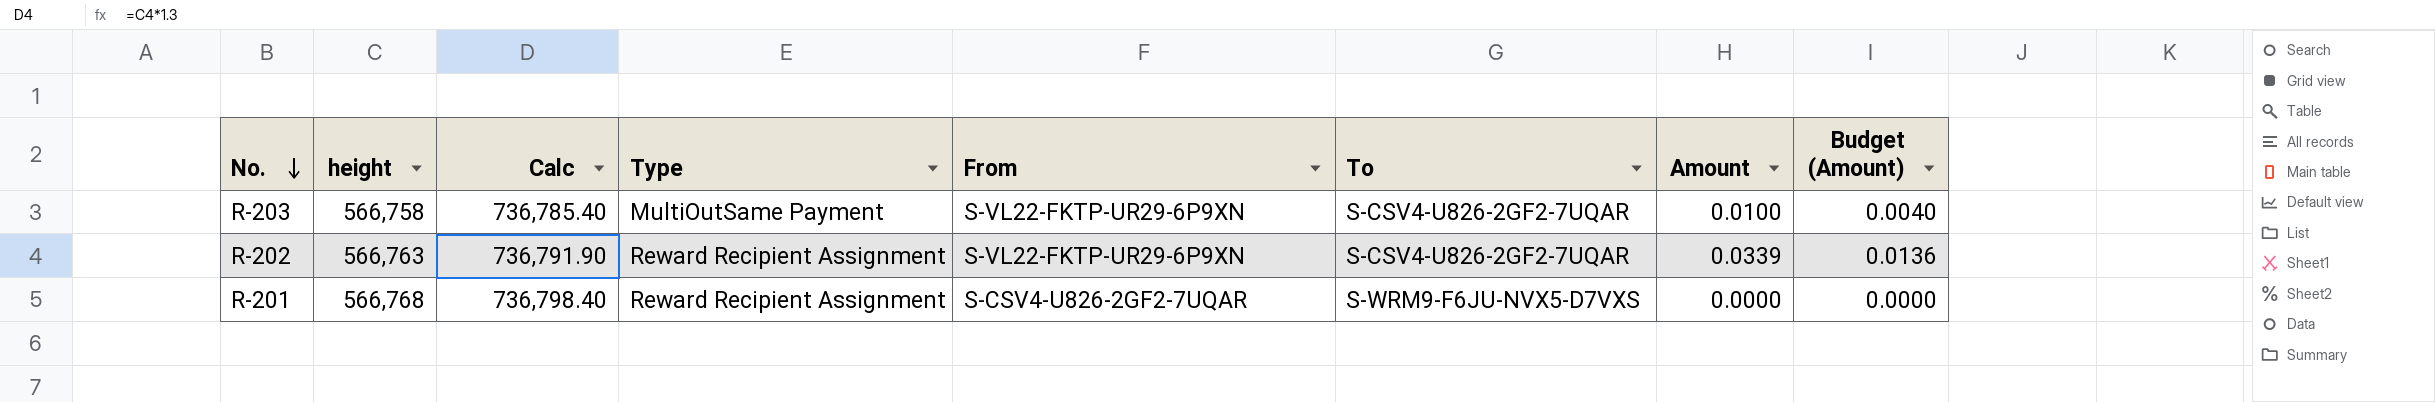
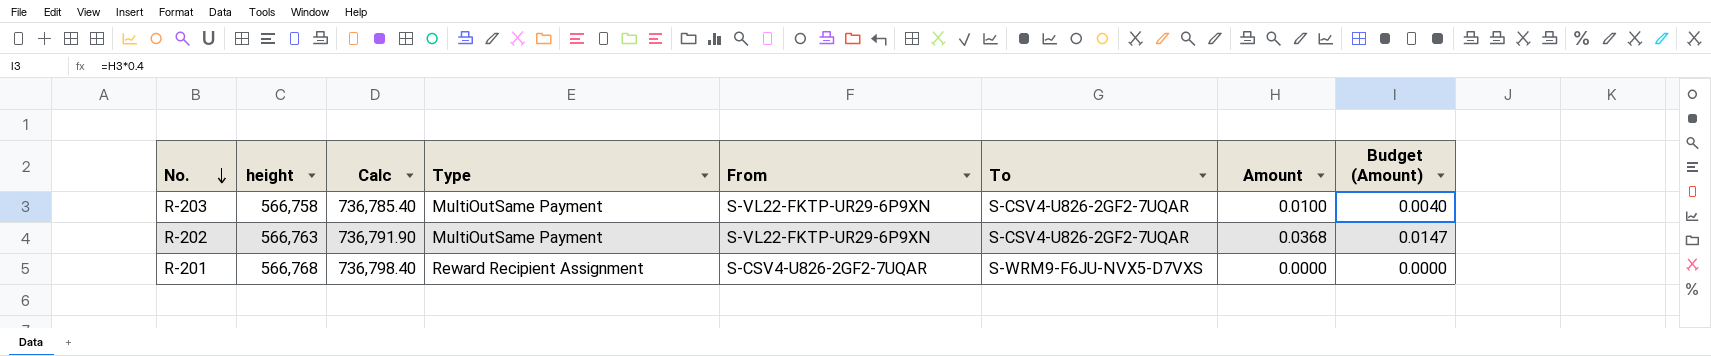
R-202 | Type: Reward Recipient Assignment -> MultiOutSame Payment
R-202 | Amount: 0.0339 -> 0.0368
R-202 | Budget (Amount): 0.0136 -> 0.0147

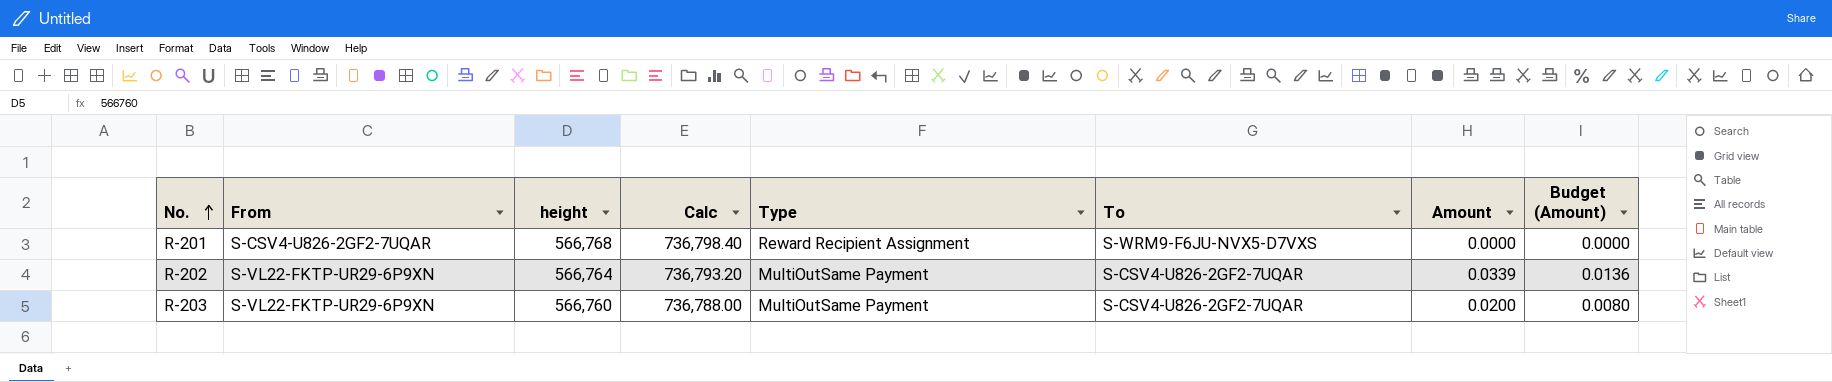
row order: No. descending -> No. ascending
column From | position: 5 -> 2
R-202 | height: 566,763 -> 566,764
R-202 | Calc: 736,791.90 -> 736,793.20
R-202 | Amount: 0.0368 -> 0.0339
R-202 | Budget (Amount): 0.0147 -> 0.0136
R-203 | height: 566,758 -> 566,760
R-203 | Calc: 736,785.40 -> 736,788.00
R-203 | Amount: 0.0100 -> 0.0200
R-203 | Budget (Amount): 0.0040 -> 0.0080

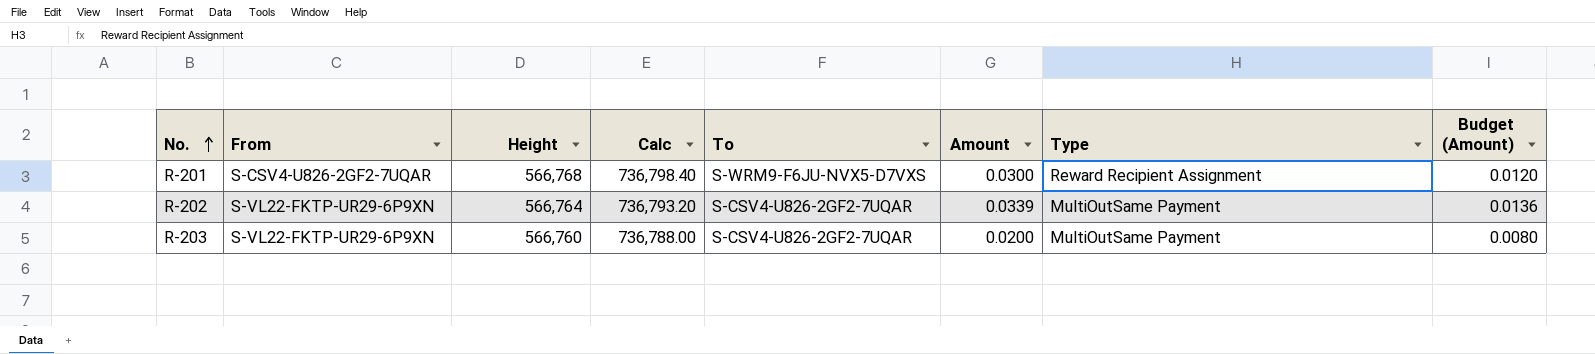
column name: height -> Height
column Type | position: 5 -> 7
R-201 | Amount: 0.0000 -> 0.0300
R-201 | Budget (Amount): 0.0000 -> 0.0120

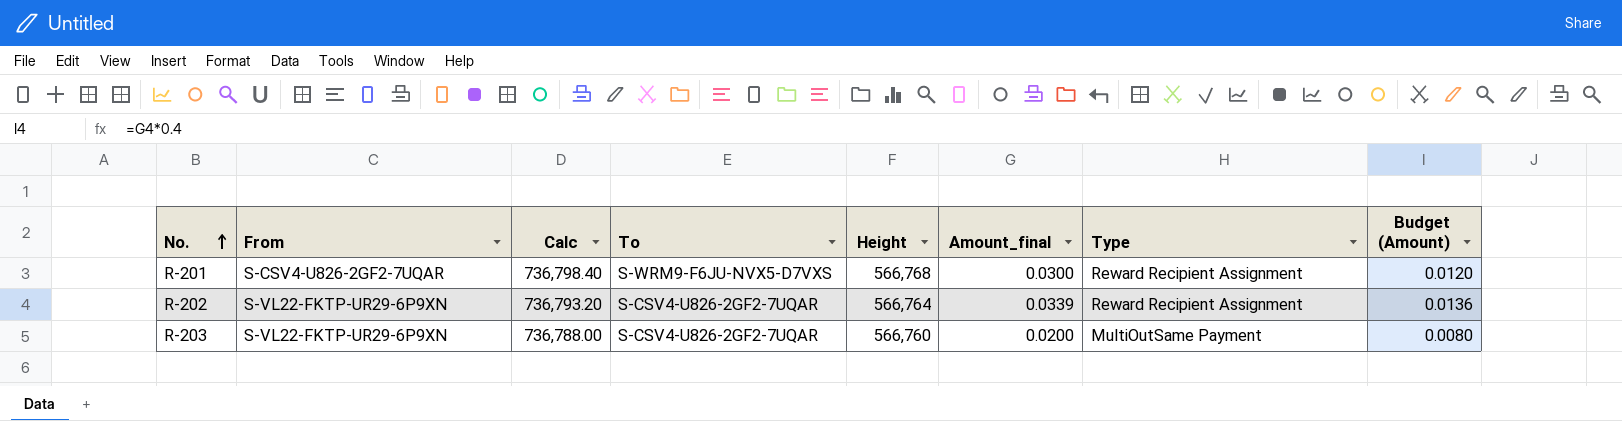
column Height | position: 3 -> 5
column name: Amount -> Amount_final
R-202 | Type: MultiOutSame Payment -> Reward Recipient Assignment

